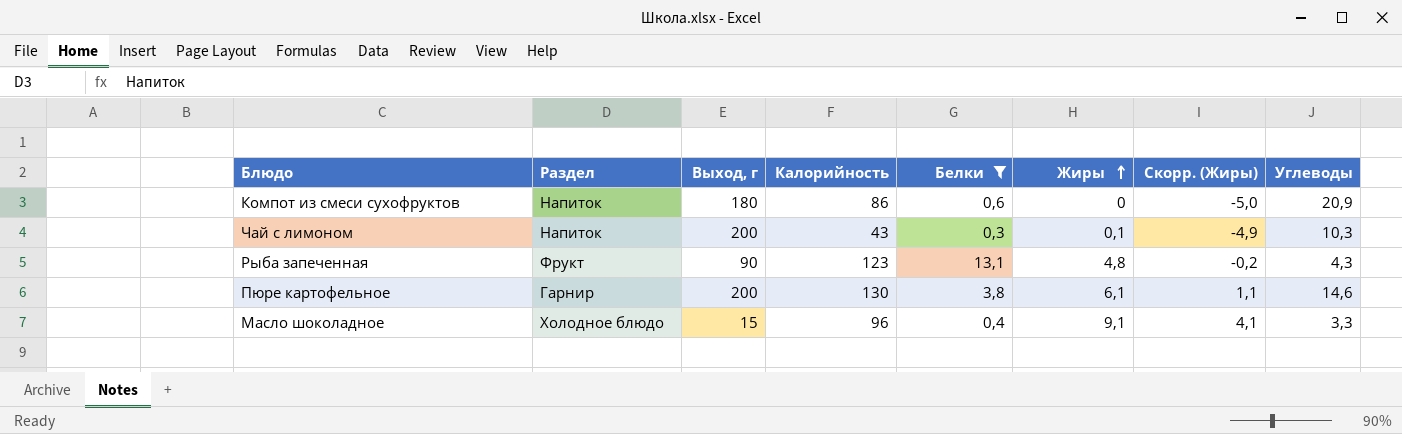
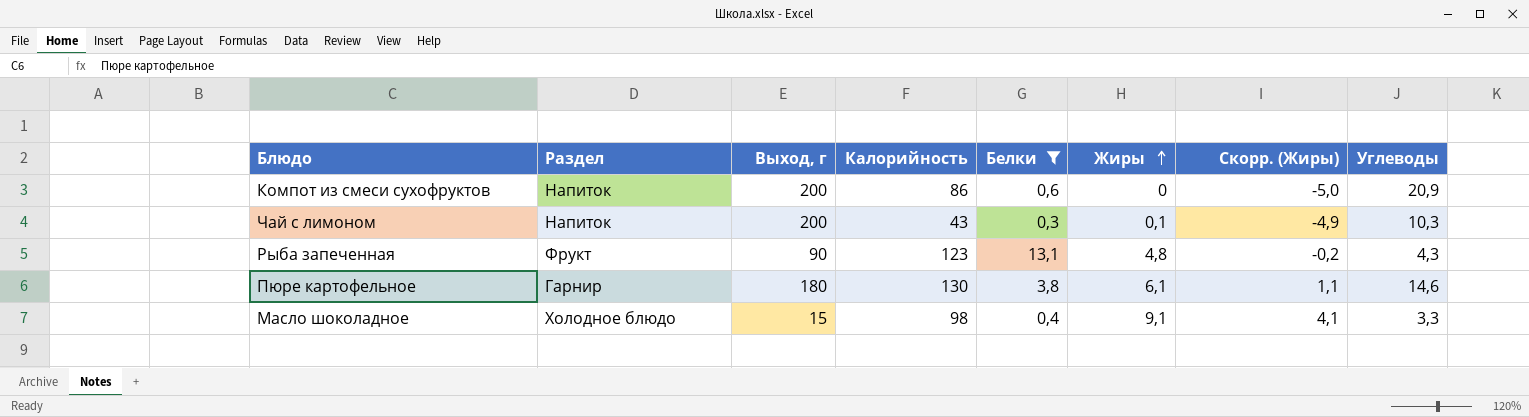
Компот из смеси сухофруктов | Выход, г: 180 -> 200
Пюре картофельное | Выход, г: 200 -> 180
Масло шоколадное | Калорийность: 96 -> 98

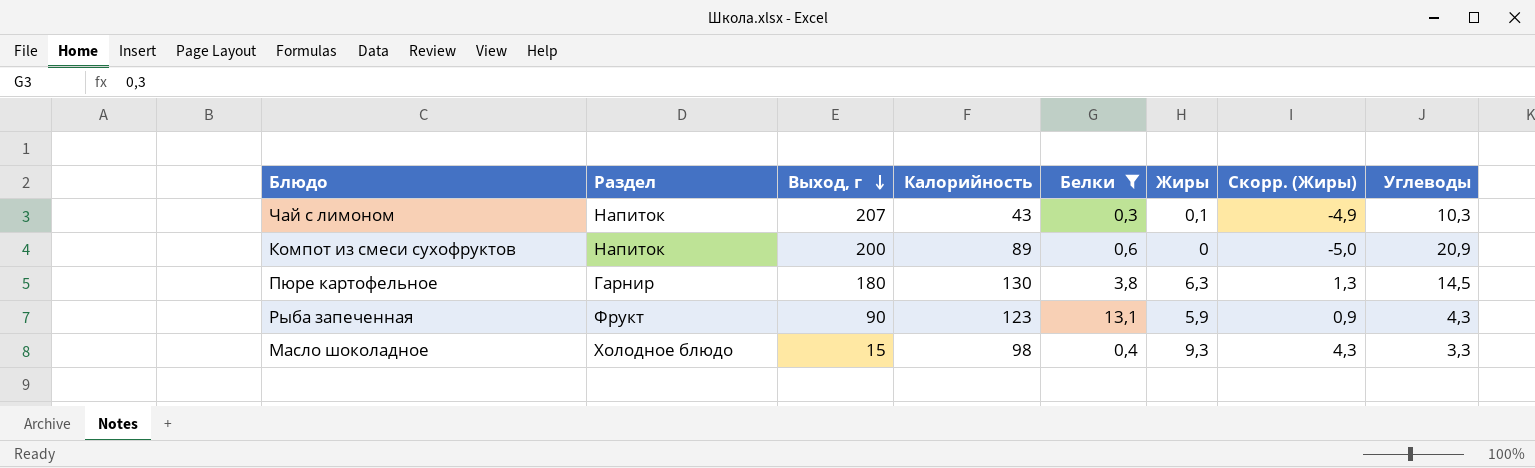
row order: Жиры ascending -> Выход, г descending
Чай с лимоном | Выход, г: 200 -> 207
Компот из смеси сухофруктов | Калорийность: 86 -> 89
Пюре картофельное | Жиры: 6,1 -> 6,3
Пюре картофельное | Скорр. (Жиры): 1,1 -> 1,3
Пюре картофельное | Углеводы: 14,6 -> 14,5
Рыба запеченная | Жиры: 4,8 -> 5,9
Рыба запеченная | Скорр. (Жиры): -0,2 -> 0,9
Масло шоколадное | Жиры: 9,1 -> 9,3
Масло шоколадное | Скорр. (Жиры): 4,1 -> 4,3

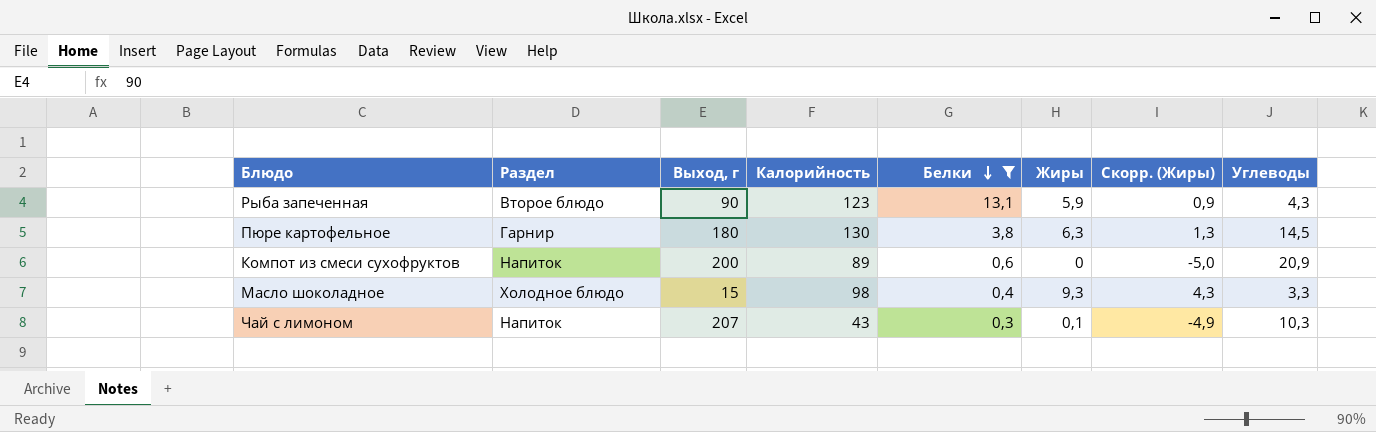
row order: Выход, г descending -> Белки descending
Рыба запеченная | Раздел: Фрукт -> Второе блюдо

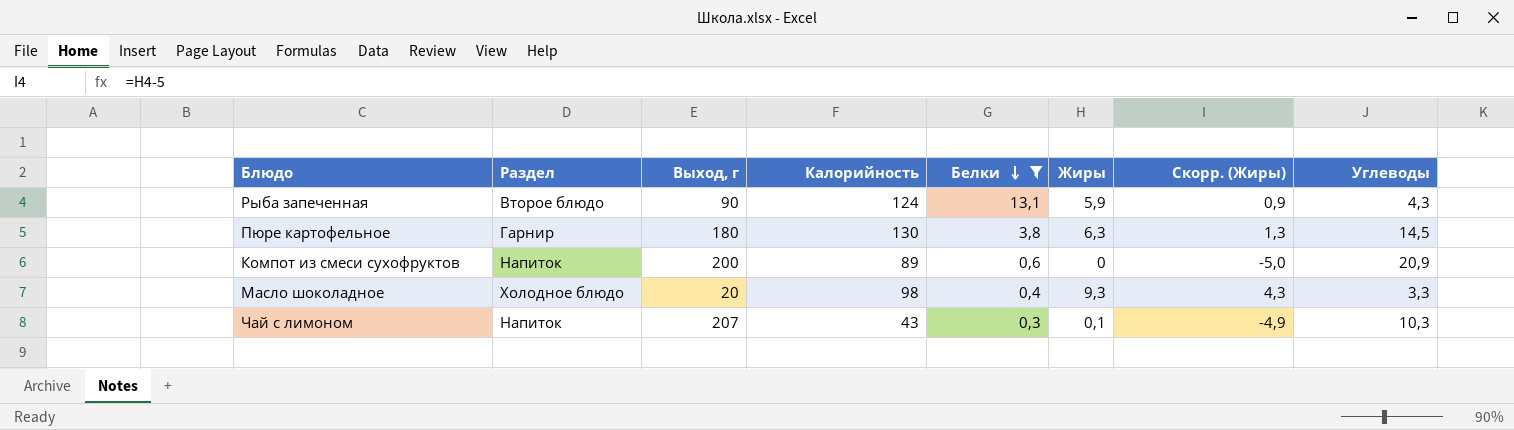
Рыба запеченная | Калорийность: 123 -> 124
Масло шоколадное | Выход, г: 15 -> 20

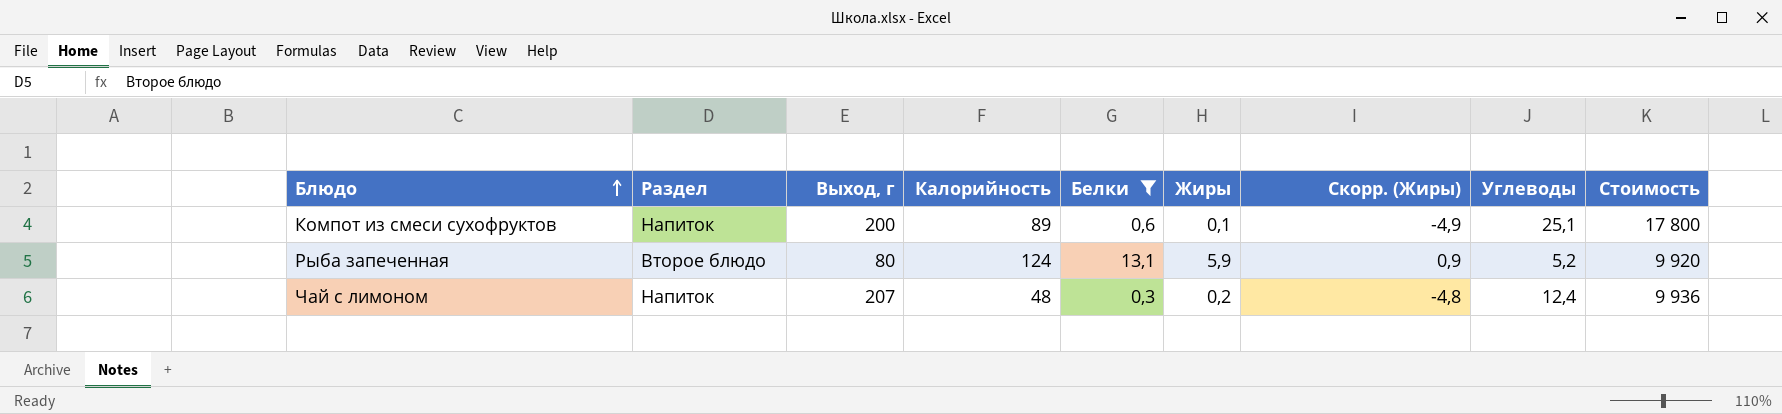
row order: Белки descending -> Блюдо ascending
column Стоимость | formula: none -> [Выход, г] * [Калорийность]
row Пюре картофельное: Гарнир | 180 | 130 | 3,8 | 6,3 | 1,3 | 14,5 -> none
row Масло шоколадное: Холодное блюдо | 20 | 98 | 0,4 | 9,3 | 4,3 | 3,3 -> none
Компот из смеси сухофруктов | Жиры: 0 -> 0,1
Компот из смеси сухофруктов | Скорр. (Жиры): -5,0 -> -4,9
Компот из смеси сухофруктов | Углеводы: 20,9 -> 25,1
Рыба запеченная | Выход, г: 90 -> 80
Рыба запеченная | Углеводы: 4,3 -> 5,2
Чай с лимоном | Калорийность: 43 -> 48
Чай с лимоном | Жиры: 0,1 -> 0,2
Чай с лимоном | Скорр. (Жиры): -4,9 -> -4,8
Чай с лимоном | Углеводы: 10,3 -> 12,4

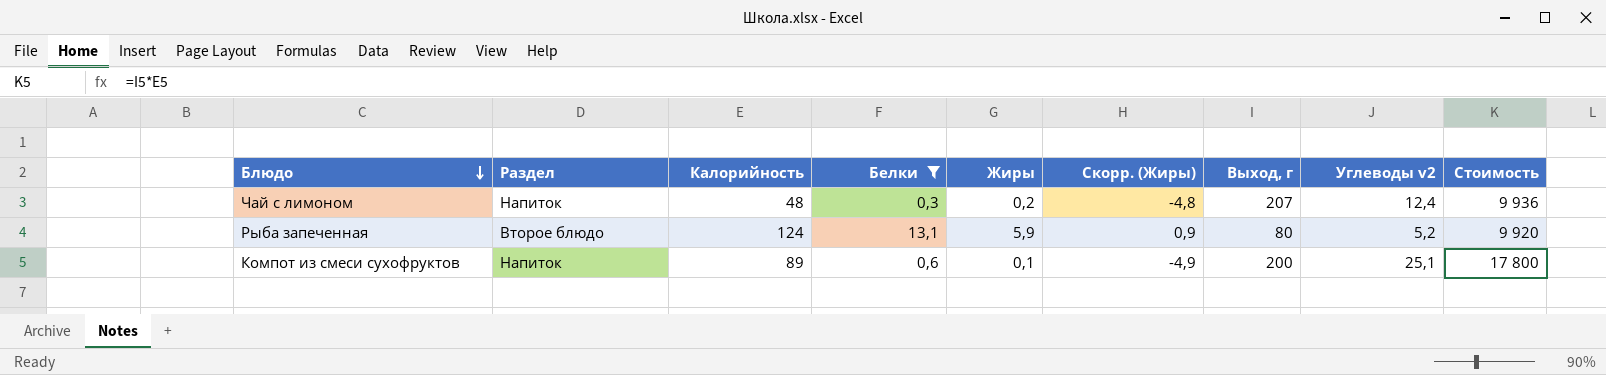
row order: Блюдо ascending -> Блюдо descending
column Выход, г | position: 3 -> 7
column name: Углеводы -> Углеводы v2

